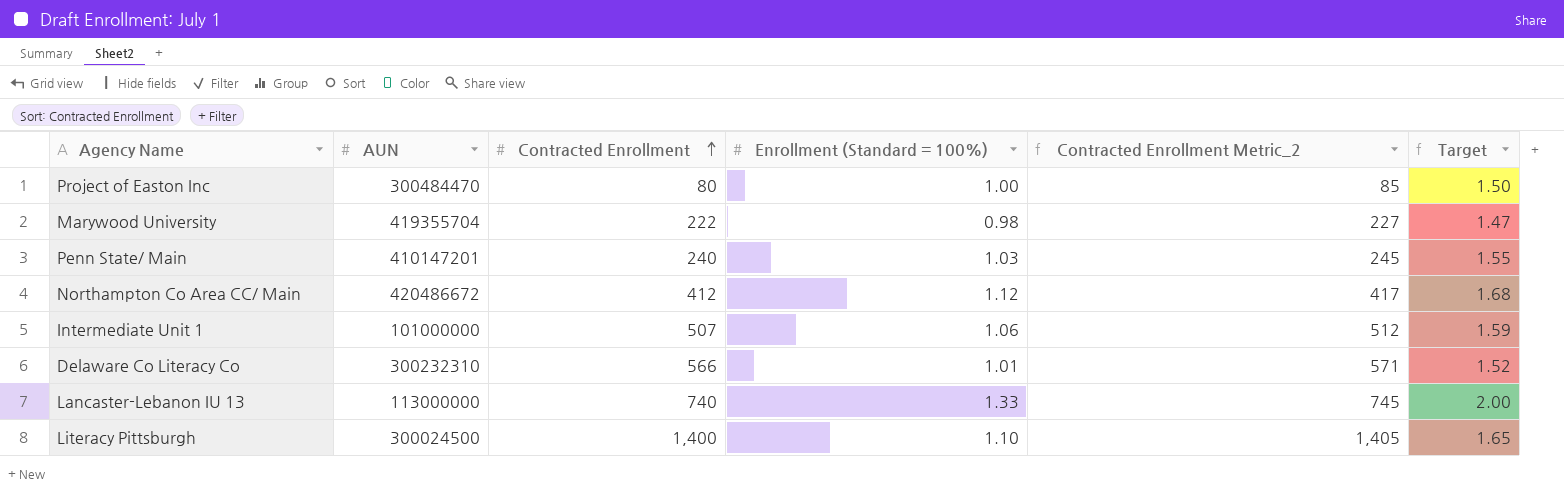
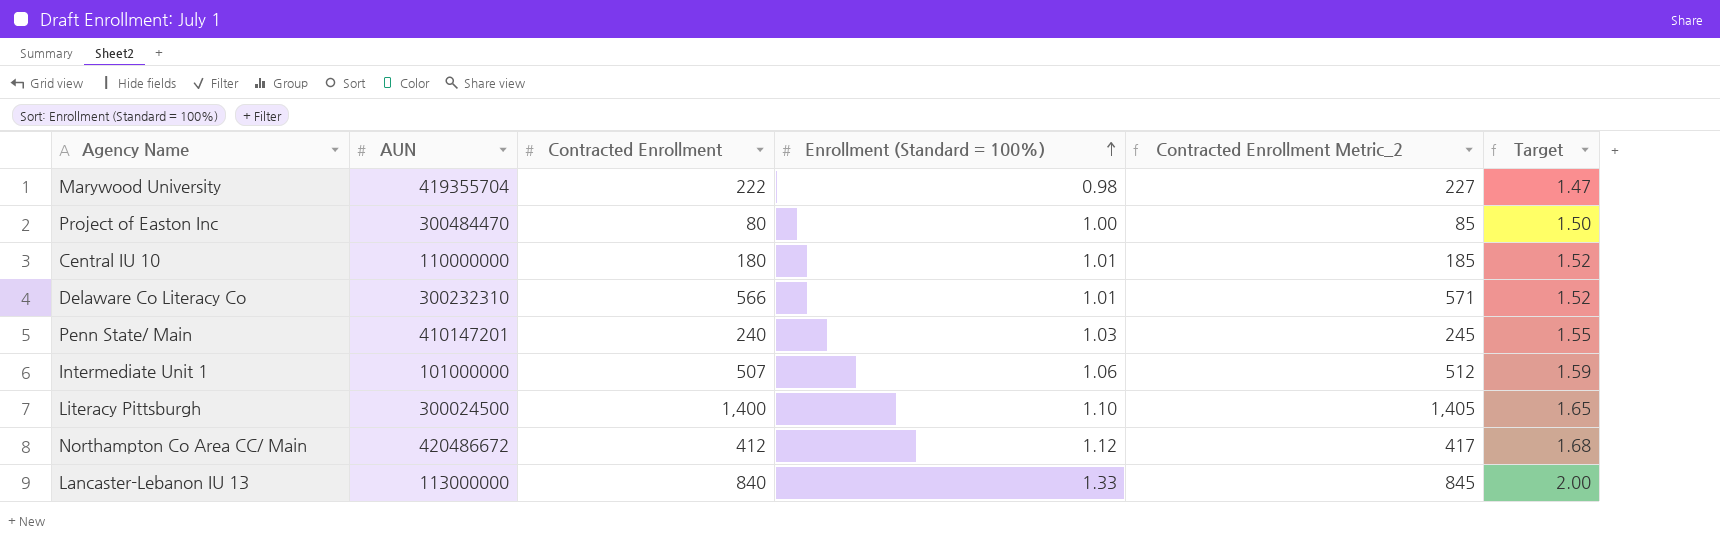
row order: Contracted Enrollment ascending -> Enrollment (Standard = 100%) ascending
row Central IU 10: none -> 110000000 | 180 | 1.01 | 185 | 1.52
Lancaster-Lebanon IU 13 | Contracted Enrollment: 740 -> 840
Lancaster-Lebanon IU 13 | Contracted Enrollment Metric_2: 745 -> 845

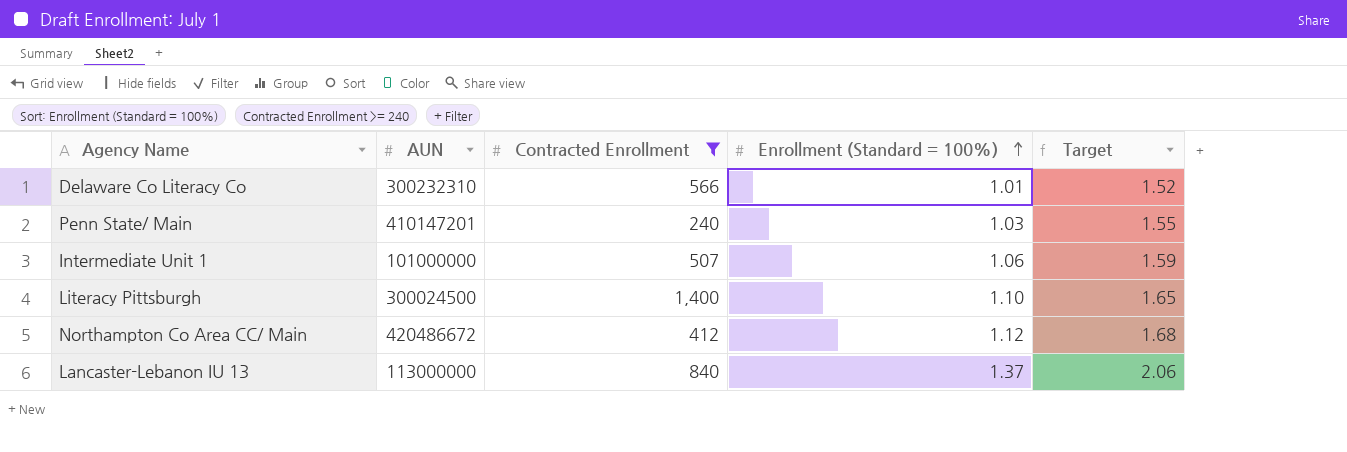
filter: none -> Contracted Enrollment >= 240
column Contracted Enrollment Metric_2 | formula: [Contracted Enrollment] + 5 -> none
Lancaster-Lebanon IU 13 | Enrollment (Standard = 100%): 1.33 -> 1.37
Lancaster-Lebanon IU 13 | Target: 2.00 -> 2.06

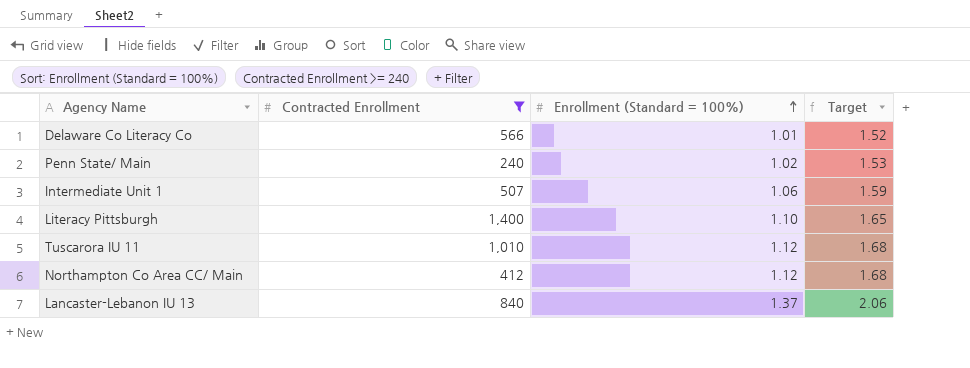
column AUN | position: 2 -> none
Penn State/ Main | Enrollment (Standard = 100%): 1.03 -> 1.02
Penn State/ Main | Target: 1.55 -> 1.53
row Tuscarora IU 11: none -> 1,010 | 1.12 | 1.68

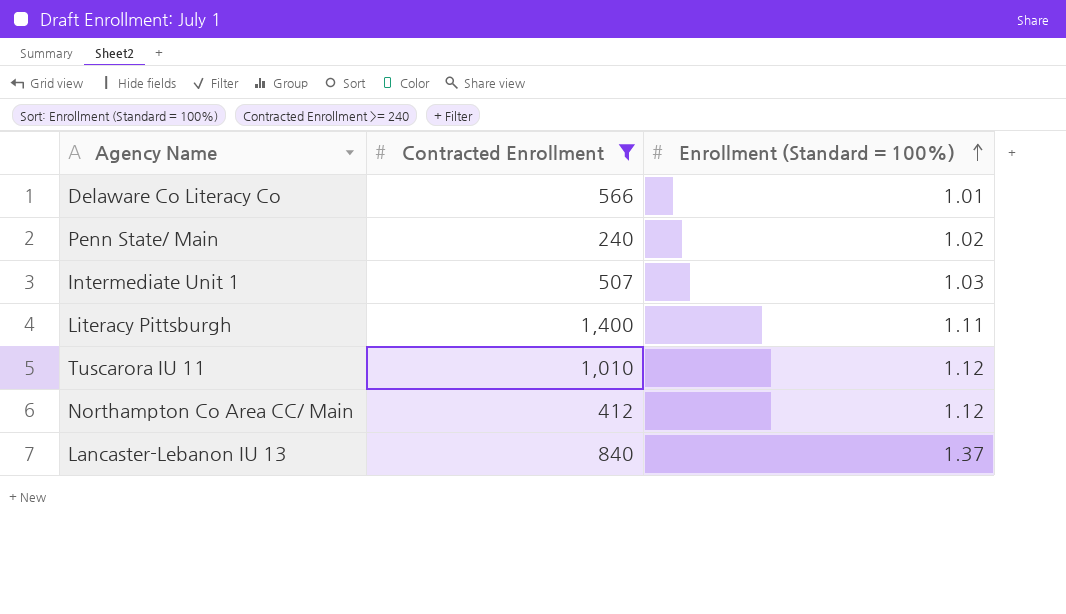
column Target | formula: [Enrollment (Standard = 100%)] * 1.5 -> none
Intermediate Unit 1 | Enrollment (Standard = 100%): 1.06 -> 1.03
Literacy Pittsburgh | Enrollment (Standard = 100%): 1.10 -> 1.11

